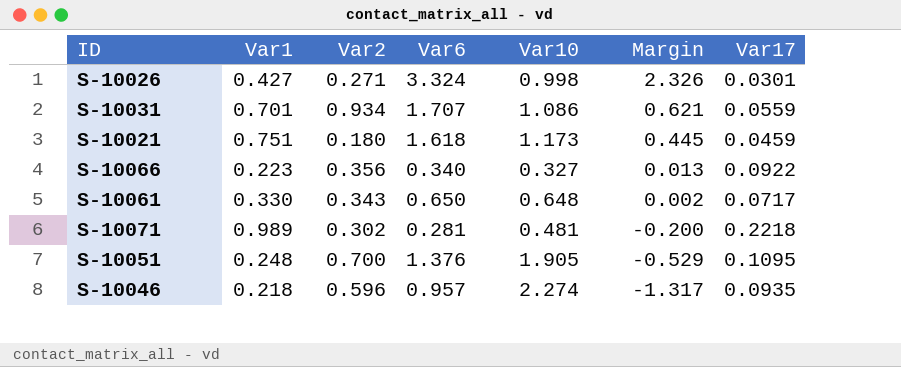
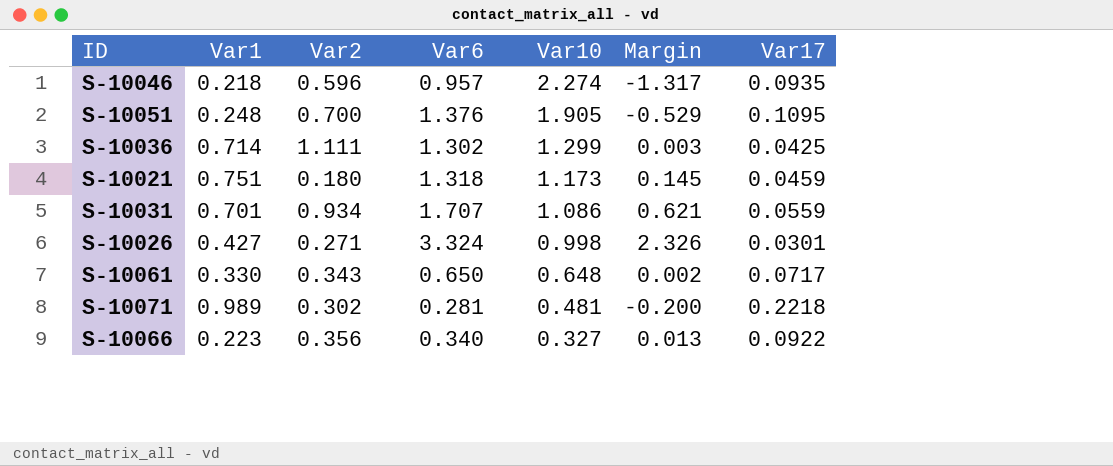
row order: Margin descending -> Var10 descending
row S-10036: none -> 0.714 | 1.111 | 1.302 | 1.299 | 0.003 | 0.0425
S-10021 | Var6: 1.618 -> 1.318
S-10021 | Margin: 0.445 -> 0.145

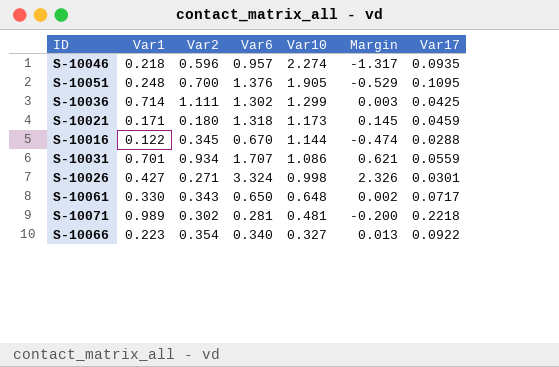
S-10021 | Var1: 0.751 -> 0.171
row S-10016: none -> 0.122 | 0.345 | 0.670 | 1.144 | -0.474 | 0.0288
S-10066 | Var2: 0.356 -> 0.354

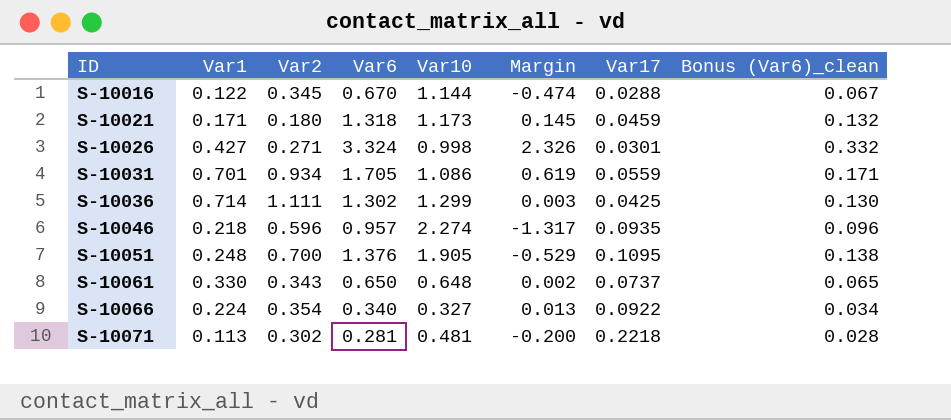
row order: Var10 descending -> ID ascending
column Bonus (Var6)_clean | formula: none -> [Var6] * 0.1
S-10031 | Var6: 1.707 -> 1.705
S-10031 | Margin: 0.621 -> 0.619
S-10061 | Var17: 0.0717 -> 0.0737
S-10066 | Var1: 0.223 -> 0.224
S-10071 | Var1: 0.989 -> 0.113

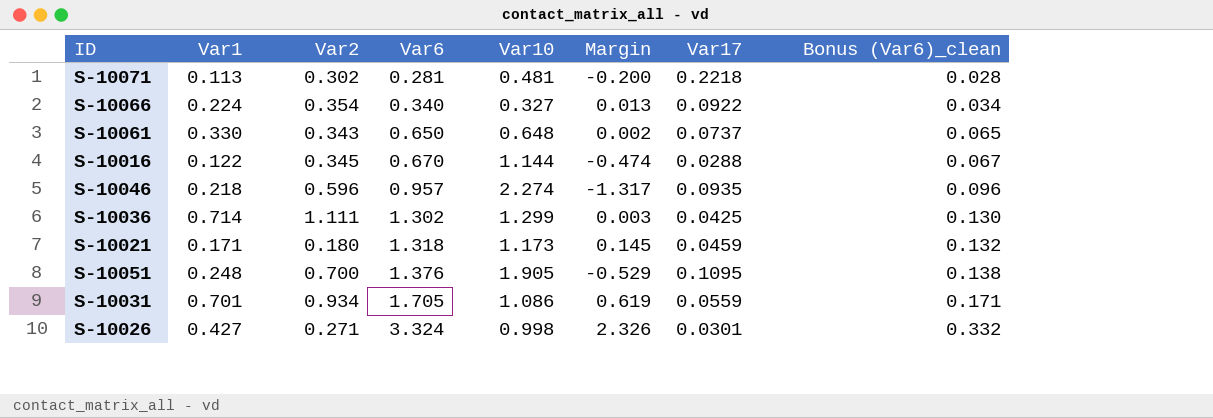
row order: ID ascending -> Var6 ascending

